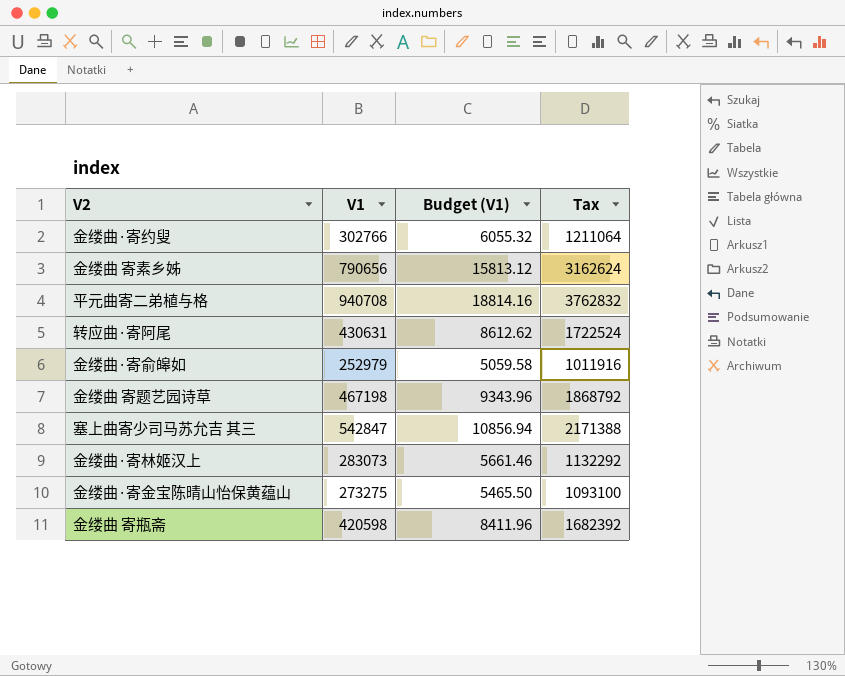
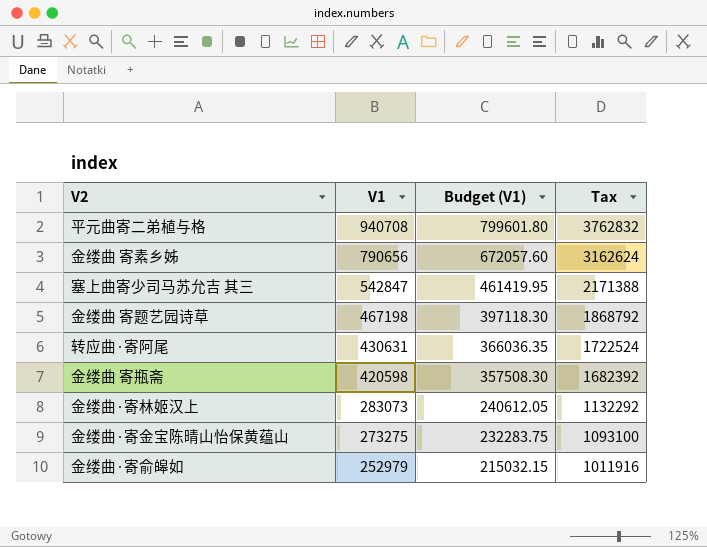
row order: none -> V1 descending
column Budget (V1) | formula: [V1] * 0.02 -> [V1] * 0.85
row 金缕曲·寄约叟: 302766 | 6055.32 | 1211064 -> none

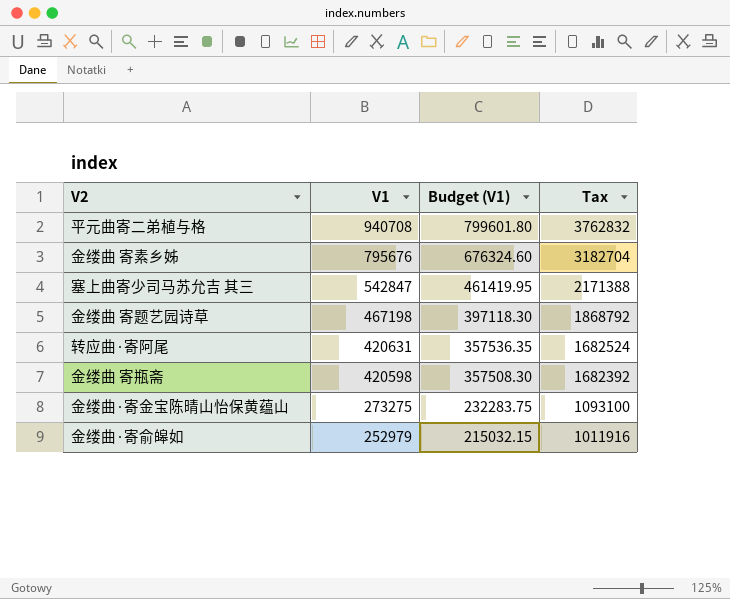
row 金缕曲·寄林姬汉上: 283073 | 240612.05 | 1132292 -> none
金缕曲 寄素乡姊 | V1: 790656 -> 795676
金缕曲 寄素乡姊 | Budget (V1): 672057.60 -> 676324.60
金缕曲 寄素乡姊 | Tax: 3162624 -> 3182704
转应曲·寄阿尾 | V1: 430631 -> 420631
转应曲·寄阿尾 | Budget (V1): 366036.35 -> 357536.35
转应曲·寄阿尾 | Tax: 1722524 -> 1682524

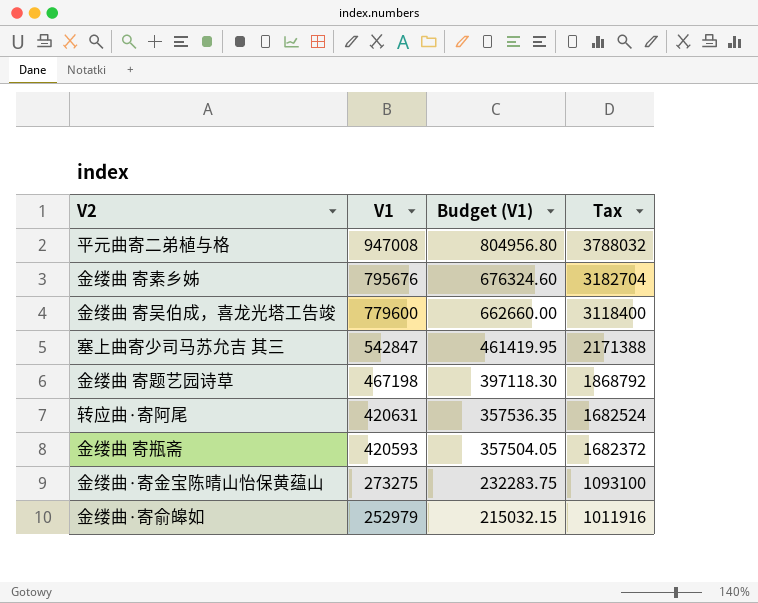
平元曲寄二弟植与格 | V1: 940708 -> 947008
平元曲寄二弟植与格 | Budget (V1): 799601.80 -> 804956.80
平元曲寄二弟植与格 | Tax: 3762832 -> 3788032
row 金缕曲 寄吴伯成，喜龙光塔工告竣: none -> 779600 | 662660.00 | 3118400
金缕曲 寄瓶斋 | V1: 420598 -> 420593
金缕曲 寄瓶斋 | Budget (V1): 357508.30 -> 357504.05
金缕曲 寄瓶斋 | Tax: 1682392 -> 1682372

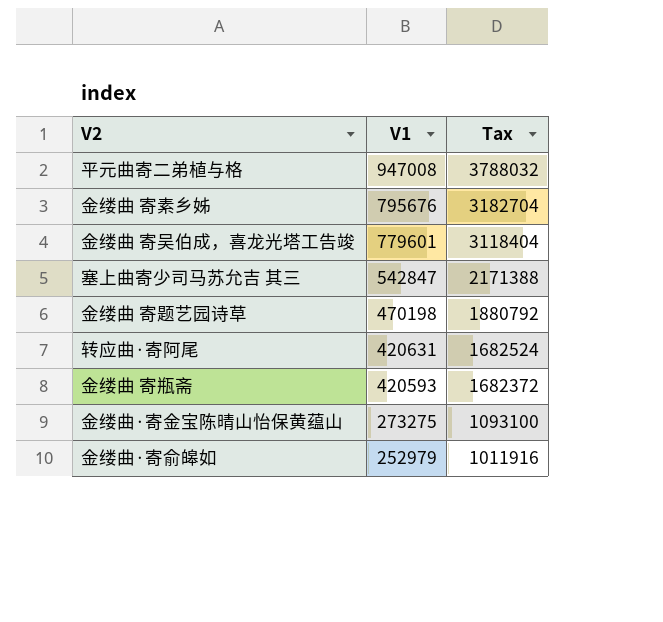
column Budget (V1) | formula: [V1] * 0.85 -> none
金缕曲 寄吴伯成，喜龙光塔工告竣 | V1: 779600 -> 779601
金缕曲 寄吴伯成，喜龙光塔工告竣 | Tax: 3118400 -> 3118404
金缕曲 寄题艺园诗草 | V1: 467198 -> 470198
金缕曲 寄题艺园诗草 | Tax: 1868792 -> 1880792

